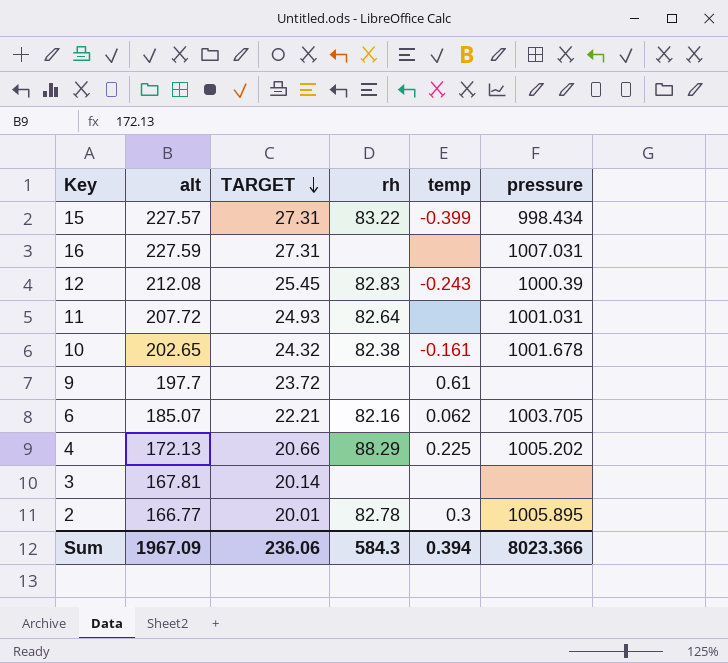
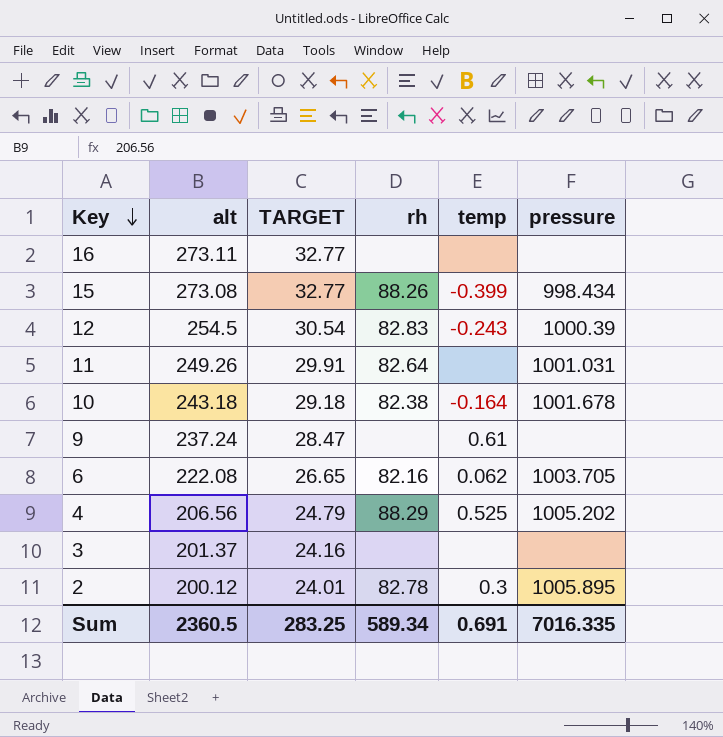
row order: TARGET descending -> Key descending
16 | alt: 227.59 -> 273.11
16 | TARGET: 27.31 -> 32.77
16 | pressure: 1007.031 -> none
15 | alt: 227.57 -> 273.08
15 | TARGET: 27.31 -> 32.77
15 | rh: 83.22 -> 88.26
12 | alt: 212.08 -> 254.5
12 | TARGET: 25.45 -> 30.54
11 | alt: 207.72 -> 249.26
11 | TARGET: 24.93 -> 29.91
10 | alt: 202.65 -> 243.18
10 | TARGET: 24.32 -> 29.18
10 | temp: -0.161 -> -0.164
9 | alt: 197.7 -> 237.24
9 | TARGET: 23.72 -> 28.47
6 | alt: 185.07 -> 222.08
6 | TARGET: 22.21 -> 26.65
4 | alt: 172.13 -> 206.56
4 | TARGET: 20.66 -> 24.79
4 | temp: 0.225 -> 0.525
3 | alt: 167.81 -> 201.37
3 | TARGET: 20.14 -> 24.16
2 | alt: 166.77 -> 200.12
2 | TARGET: 20.01 -> 24.01
Sum | alt: 1967.09 -> 2360.5
Sum | TARGET: 236.06 -> 283.25
Sum | rh: 584.3 -> 589.34
Sum | temp: 0.394 -> 0.691
Sum | pressure: 8023.366 -> 7016.335

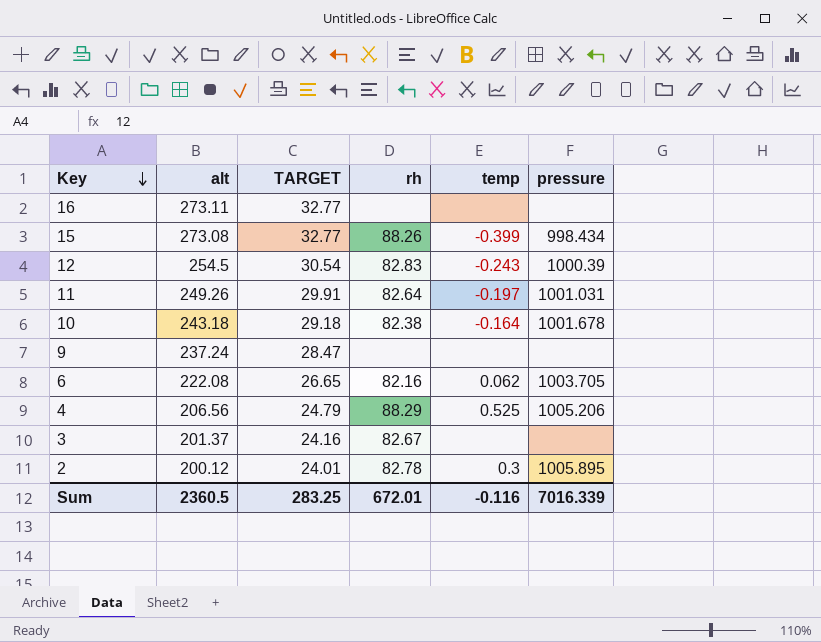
11 | temp: none -> -0.197
9 | temp: 0.61 -> none
4 | pressure: 1005.202 -> 1005.206
3 | rh: none -> 82.67
Sum | rh: 589.34 -> 672.01
Sum | temp: 0.691 -> -0.116
Sum | pressure: 7016.335 -> 7016.339

